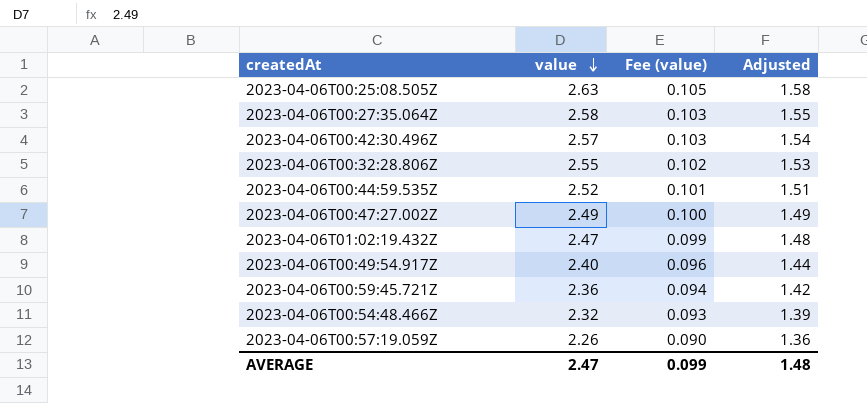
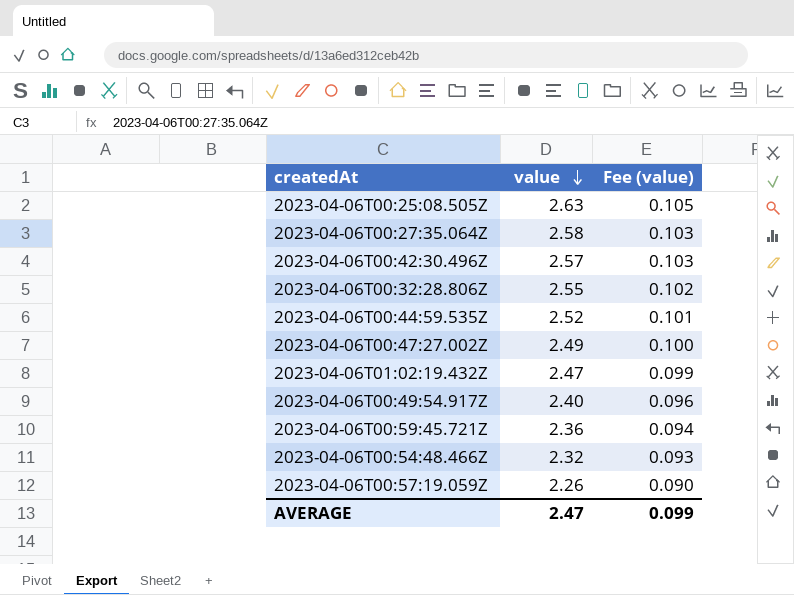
column Adjusted | formula: [value] * 0.6 -> none

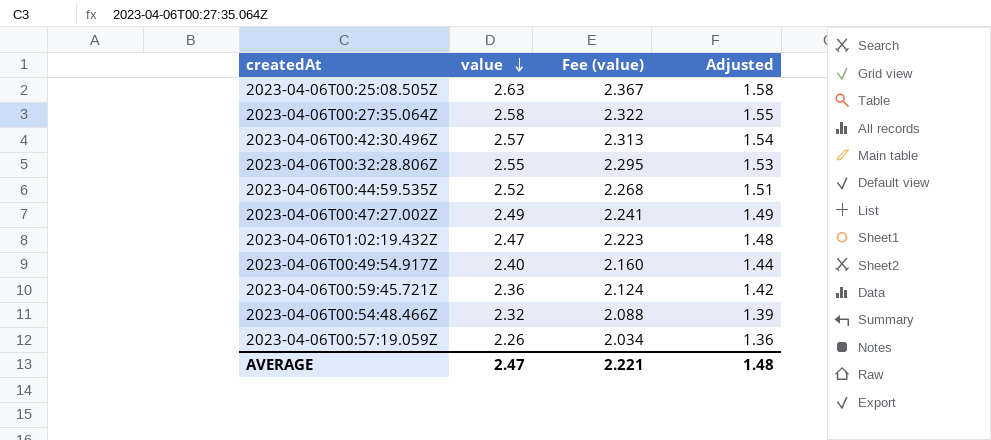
column Fee (value) | formula: [value] * 0.04 -> [value] * 0.9
column Adjusted | formula: none -> [value] * 0.6
AVERAGE | Fee (value): 0.099 -> 2.221

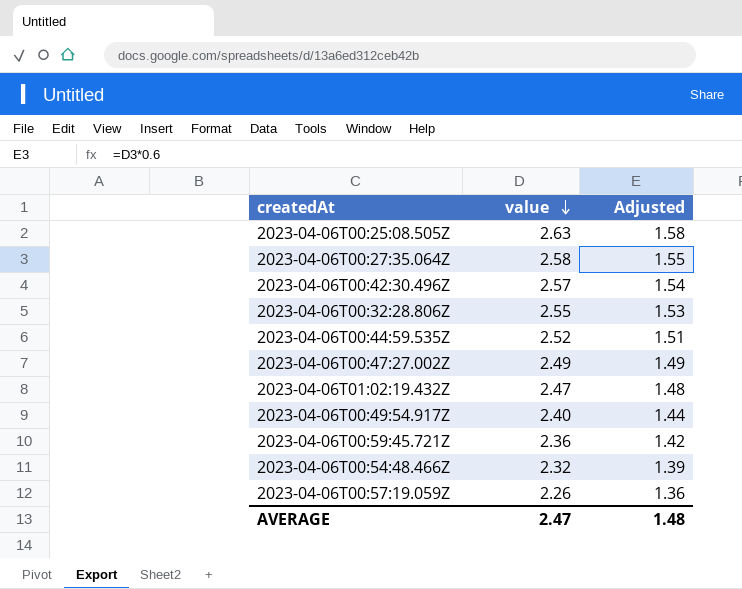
column Fee (value) | formula: [value] * 0.9 -> none

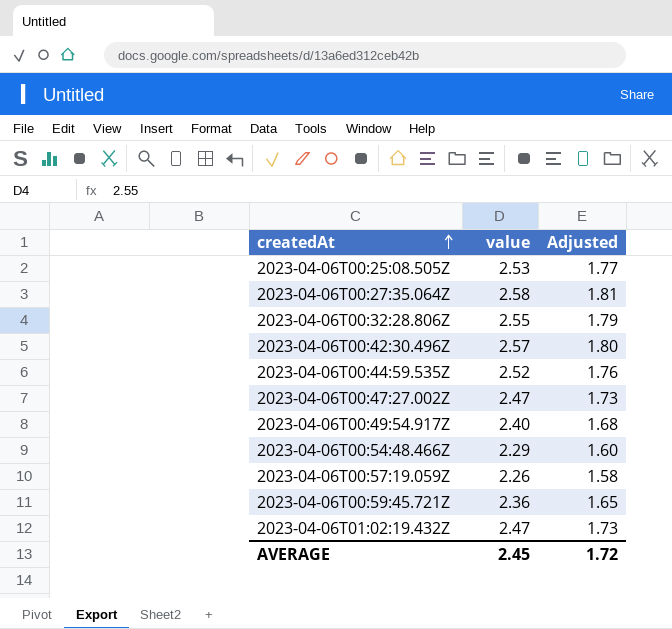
row order: value descending -> createdAt ascending
column Adjusted | formula: [value] * 0.6 -> [value] * 0.7
2023-04-06T00:25:08.505Z | value: 2.63 -> 2.53
2023-04-06T00:47:27.002Z | value: 2.49 -> 2.47
2023-04-06T00:54:48.466Z | value: 2.32 -> 2.29
AVERAGE | value: 2.47 -> 2.45
AVERAGE | Adjusted: 1.48 -> 1.72

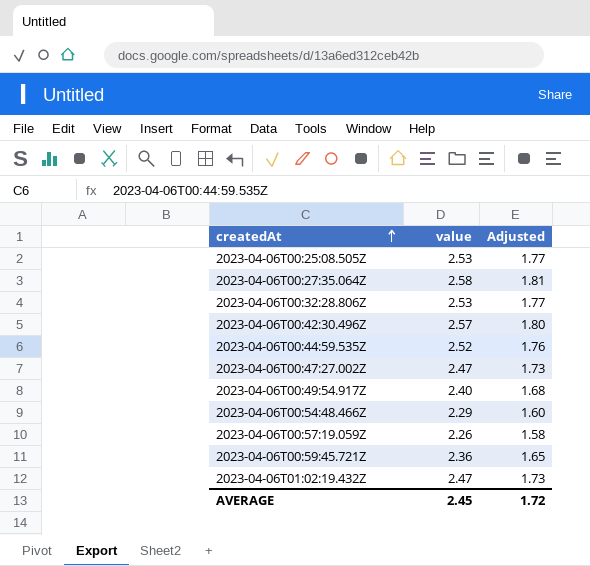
2023-04-06T00:32:28.806Z | value: 2.55 -> 2.53
2023-04-06T00:32:28.806Z | Adjusted: 1.79 -> 1.77

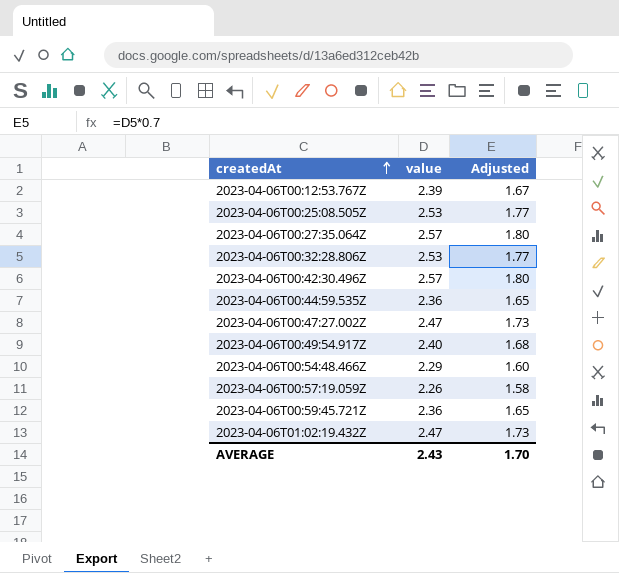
row 2023-04-06T00:12:53.767Z: none -> 2.39 | 1.67
2023-04-06T00:27:35.064Z | value: 2.58 -> 2.57
2023-04-06T00:27:35.064Z | Adjusted: 1.81 -> 1.80
2023-04-06T00:44:59.535Z | value: 2.52 -> 2.36
2023-04-06T00:44:59.535Z | Adjusted: 1.76 -> 1.65
AVERAGE | value: 2.45 -> 2.43
AVERAGE | Adjusted: 1.72 -> 1.70

